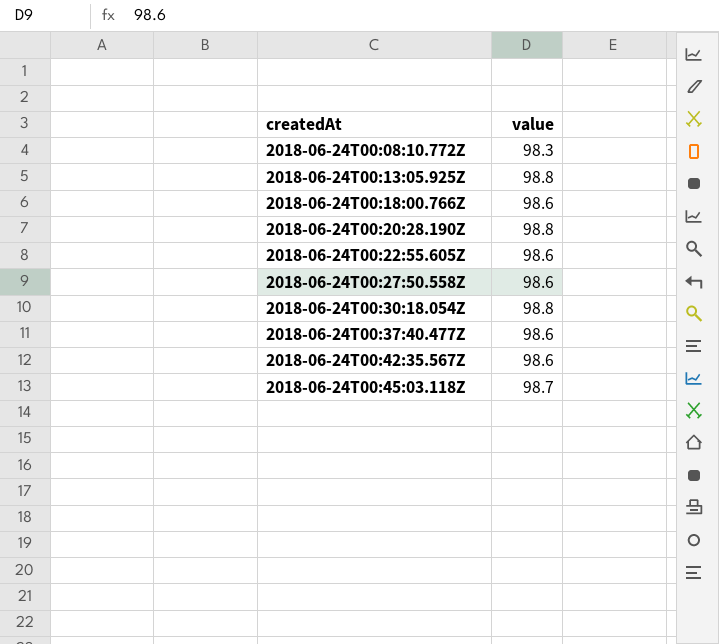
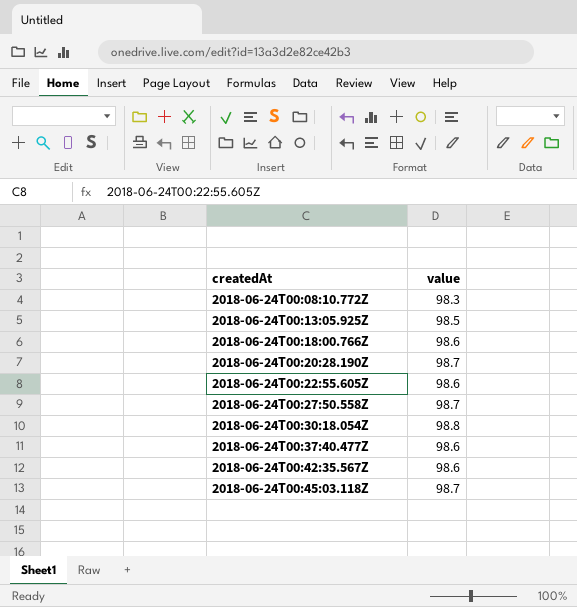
2018-06-24T00:13:05.925Z | value: 98.8 -> 98.5
2018-06-24T00:20:28.190Z | value: 98.8 -> 98.7
2018-06-24T00:27:50.558Z | value: 98.6 -> 98.7

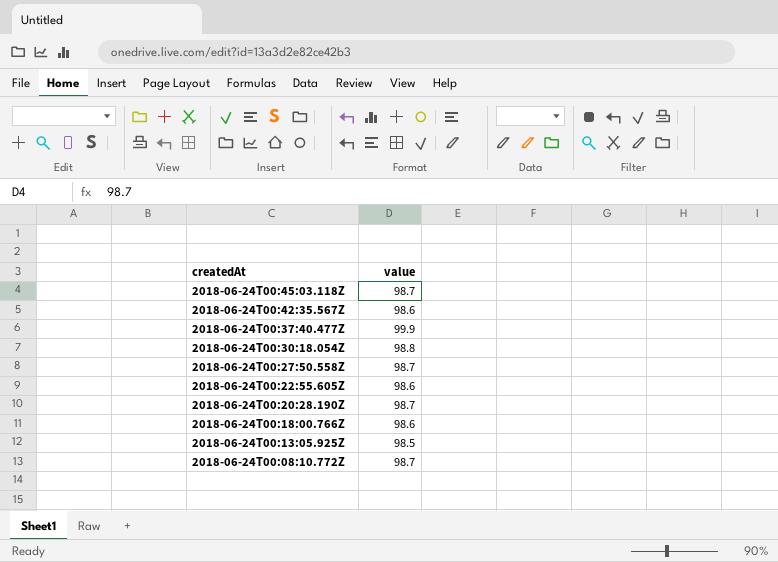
row order: createdAt ascending -> createdAt descending
2018-06-24T00:37:40.477Z | value: 98.6 -> 99.9
2018-06-24T00:08:10.772Z | value: 98.3 -> 98.7

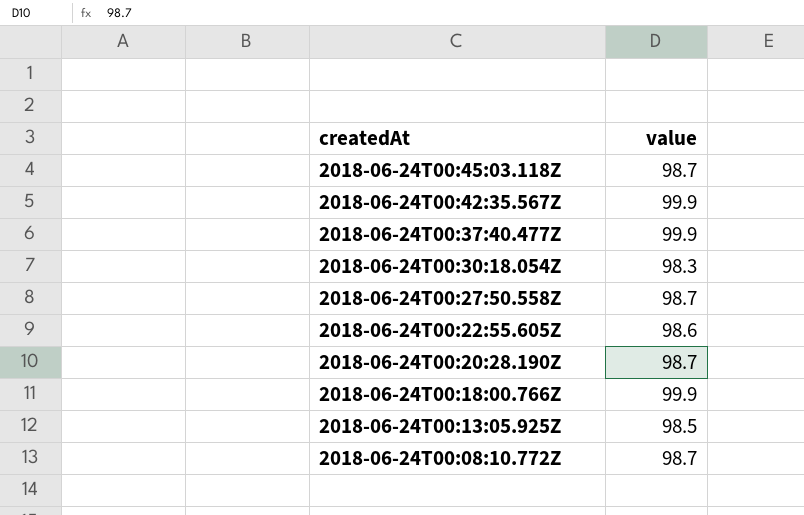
2018-06-24T00:42:35.567Z | value: 98.6 -> 99.9
2018-06-24T00:30:18.054Z | value: 98.8 -> 98.3
2018-06-24T00:18:00.766Z | value: 98.6 -> 99.9

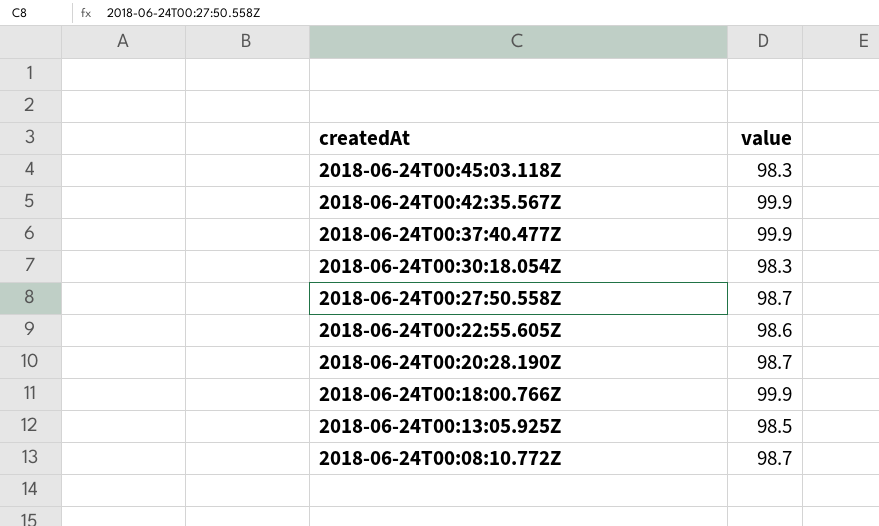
2018-06-24T00:45:03.118Z | value: 98.7 -> 98.3

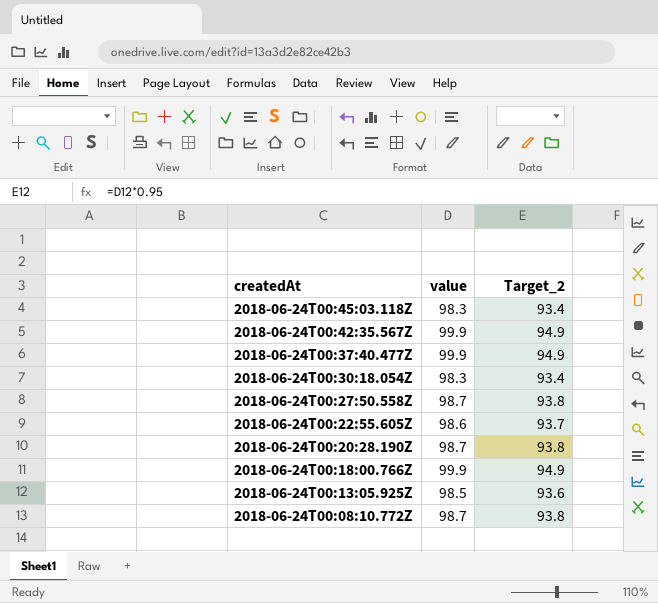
column Target_2 | formula: none -> [value] * 0.95

